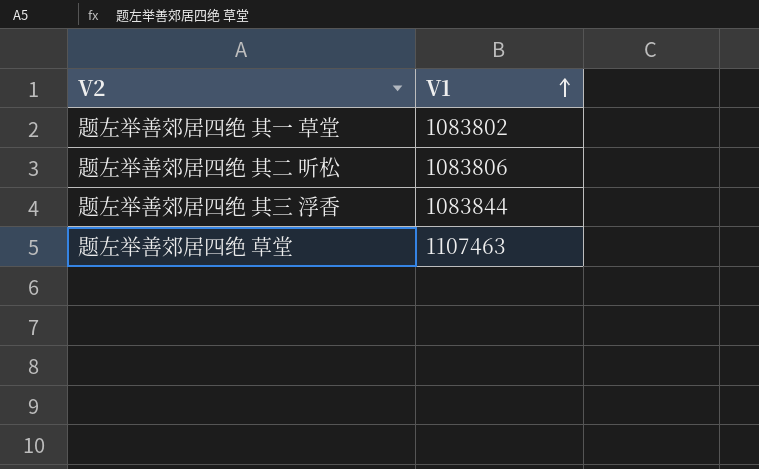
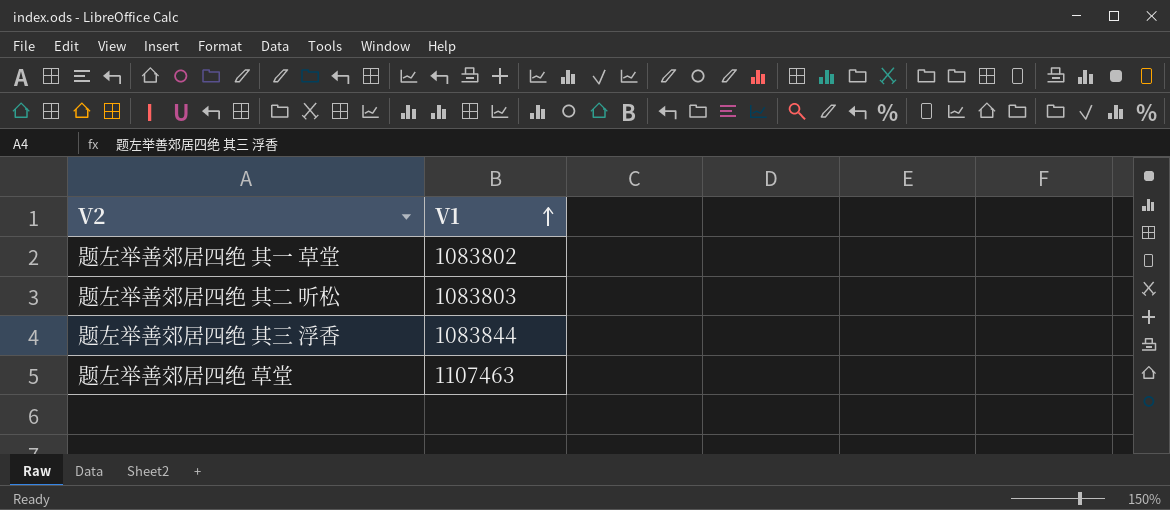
题左举善郊居四绝 其二 听松 | V1: 1083806 -> 1083803

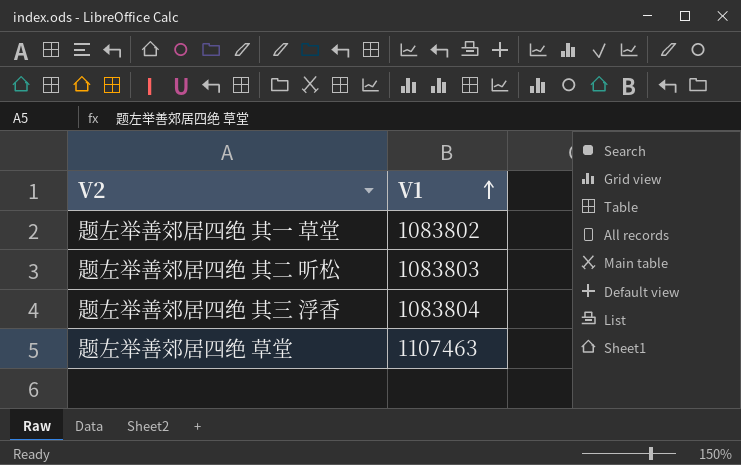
题左举善郊居四绝 其三 浮香 | V1: 1083844 -> 1083804

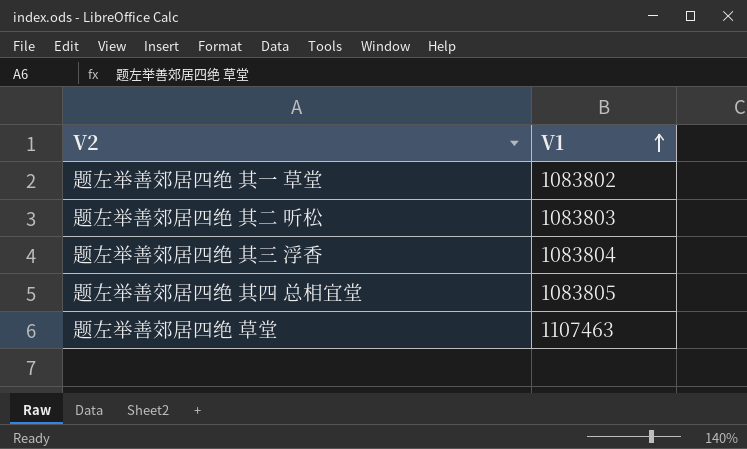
row 题左举善郊居四绝 其四 总相宜堂: none -> 1083805

